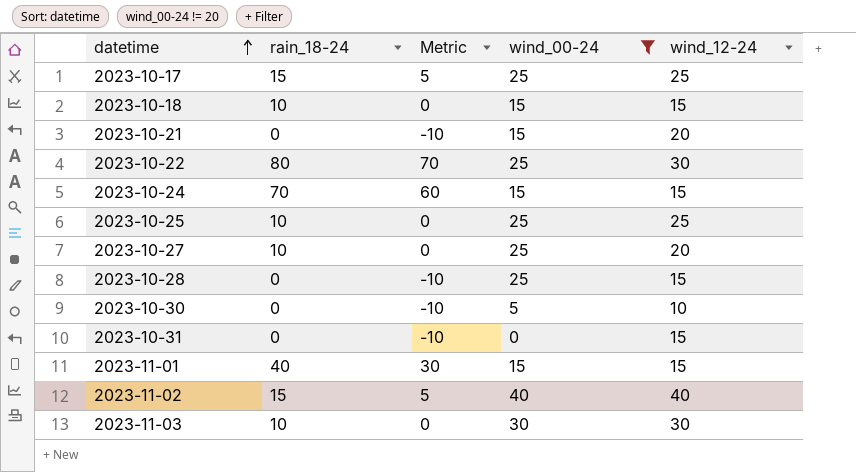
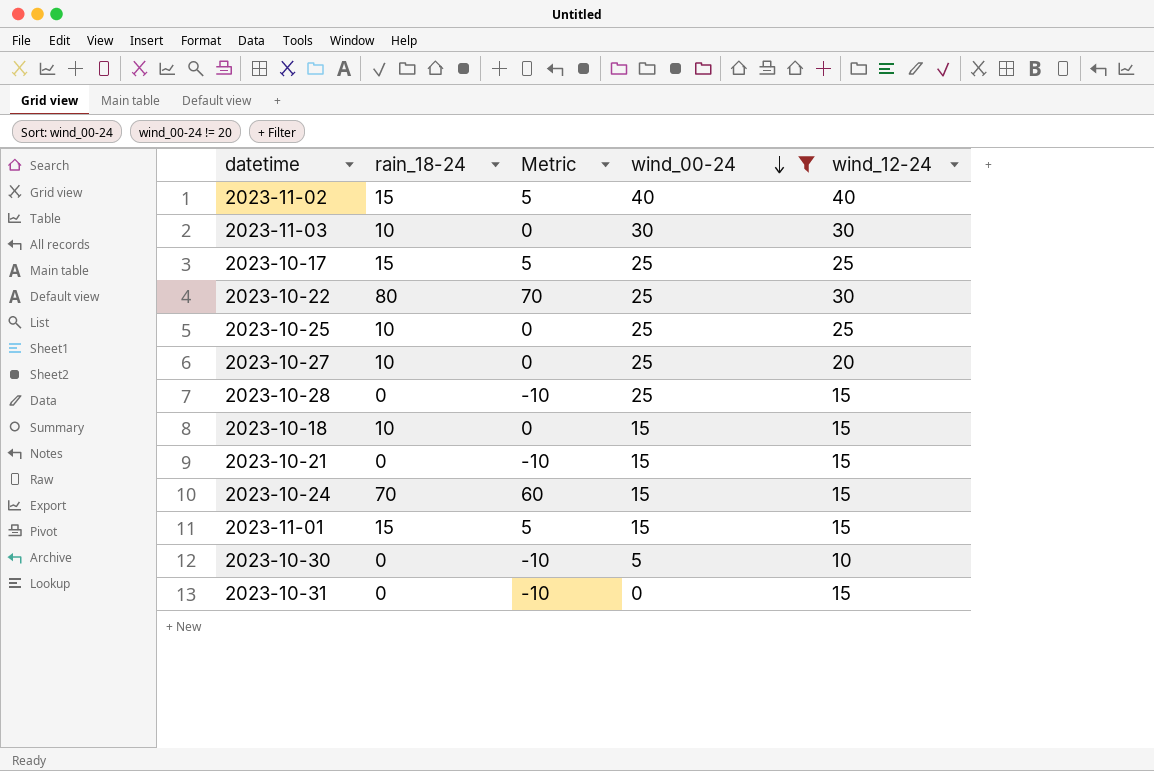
row order: datetime ascending -> wind_00-24 descending
2023-10-21 | wind_12-24: 20 -> 15
2023-11-01 | rain_18-24: 40 -> 15
2023-11-01 | Metric: 30 -> 5

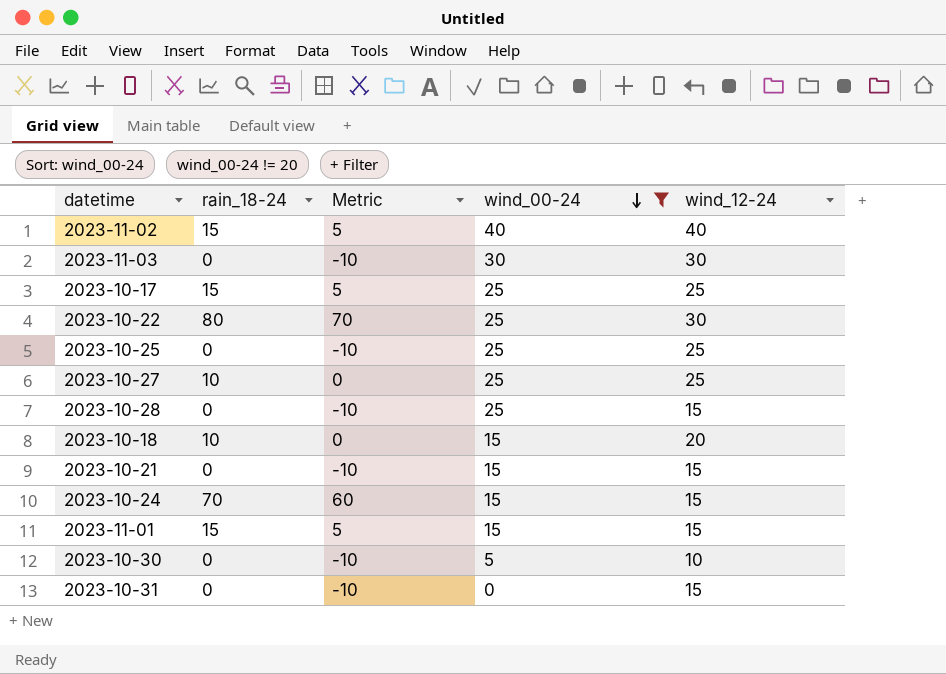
2023-11-03 | rain_18-24: 10 -> 0
2023-11-03 | Metric: 0 -> -10
2023-10-25 | rain_18-24: 10 -> 0
2023-10-25 | Metric: 0 -> -10
2023-10-27 | wind_12-24: 20 -> 25
2023-10-18 | wind_12-24: 15 -> 20

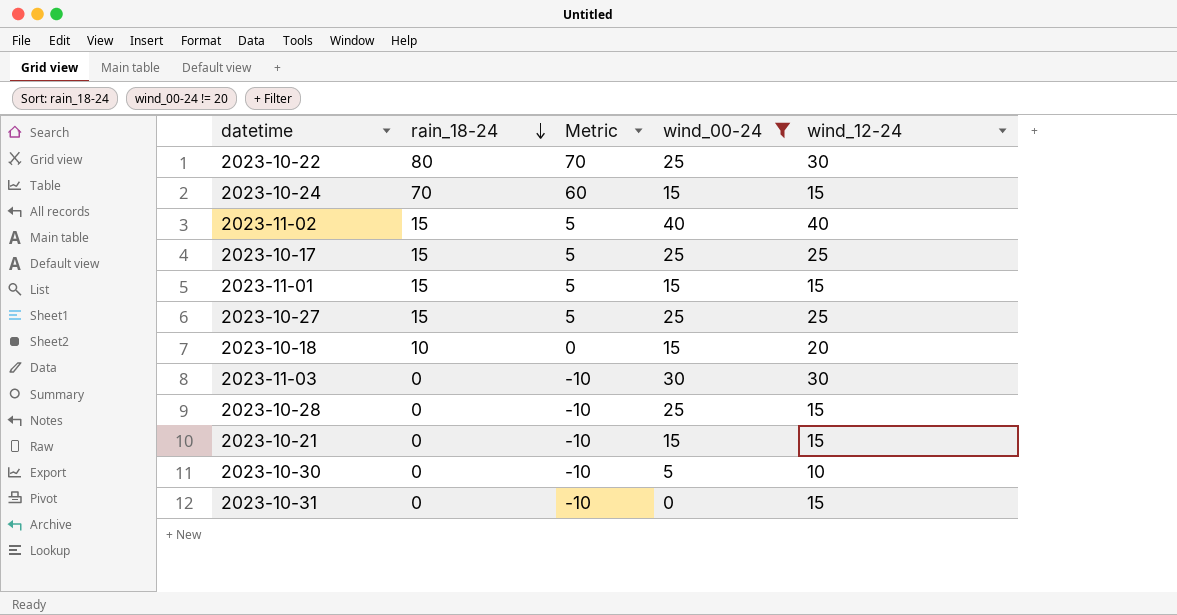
row order: wind_00-24 descending -> rain_18-24 descending
row 2023-10-25: 0 | -10 | 25 | 25 -> none
2023-10-27 | rain_18-24: 10 -> 15
2023-10-27 | Metric: 0 -> 5

